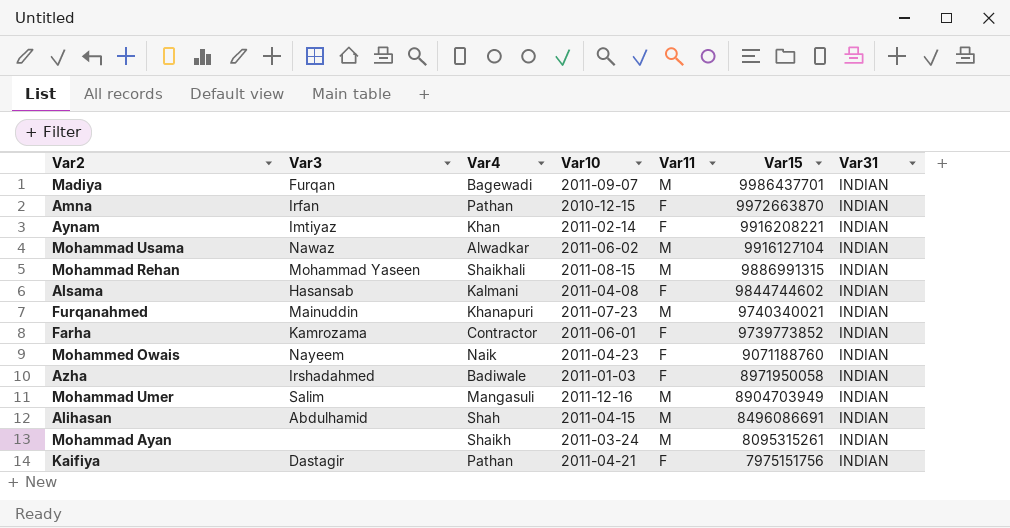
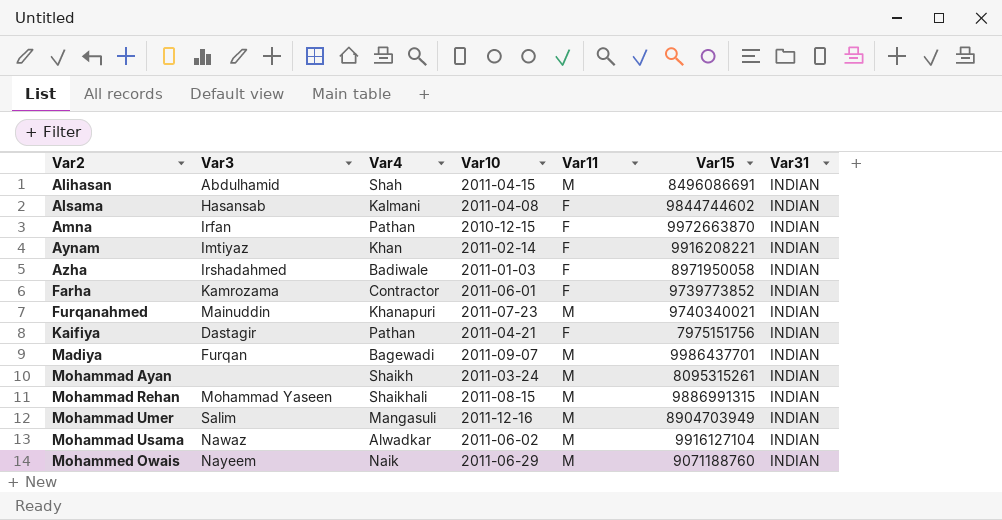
row order: Var15 descending -> Var2 ascending
Mohammed Owais | Var10: 2011-04-23 -> 2011-06-29
Mohammed Owais | Var11: F -> M

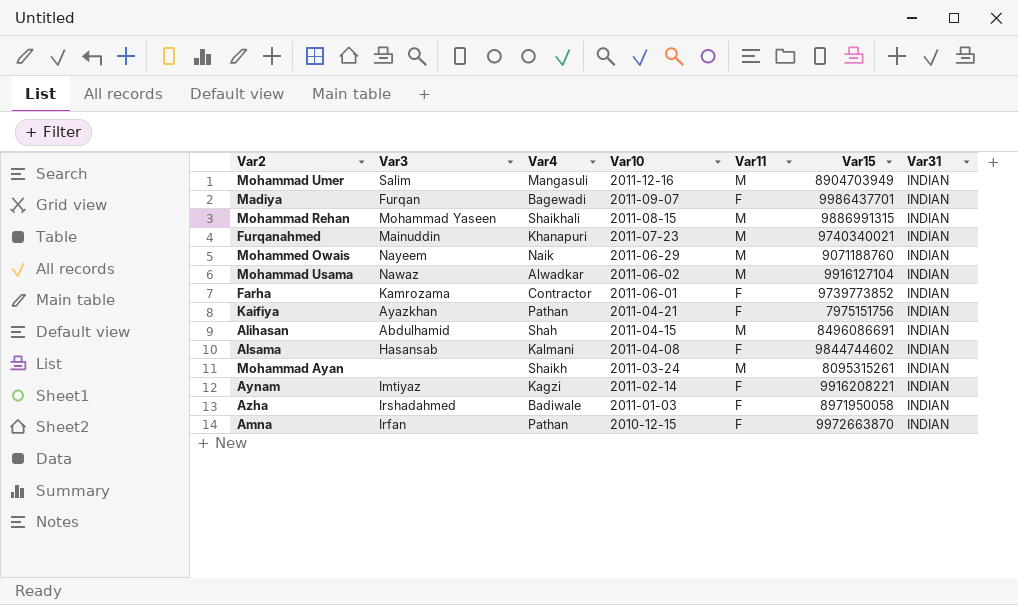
row order: Var2 ascending -> Var10 descending
Madiya | Var11: M -> F
Kaifiya | Var3: Dastagir -> Ayazkhan
Aynam | Var4: Khan -> Kagzi

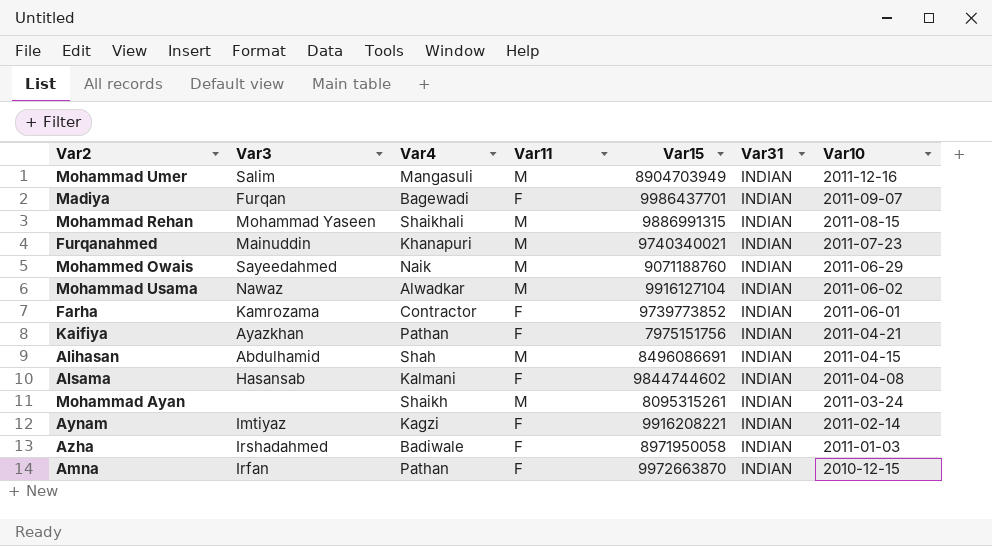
column Var10 | position: 4 -> 7
Mohammed Owais | Var3: Nayeem -> Sayeedahmed

